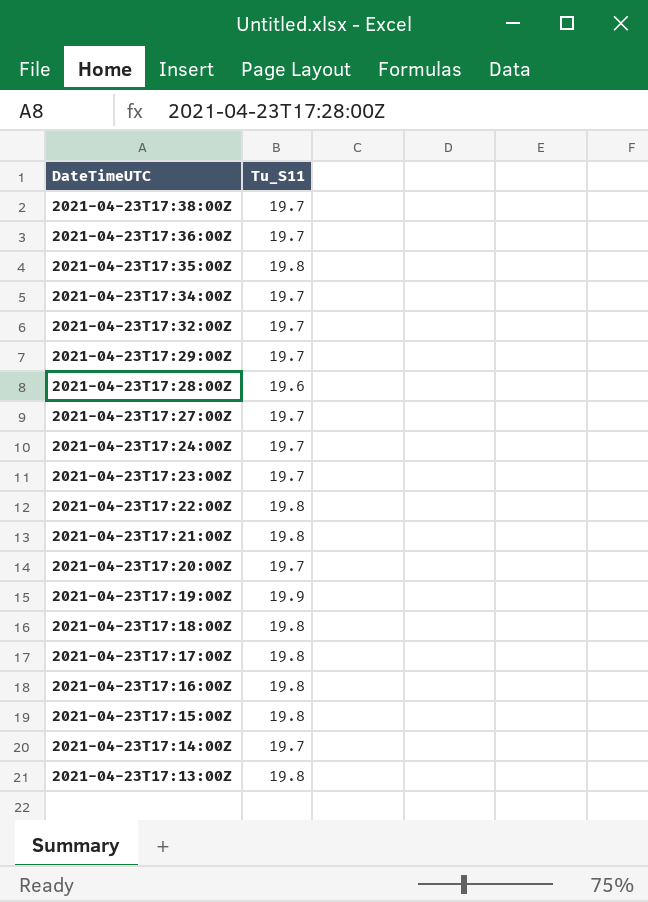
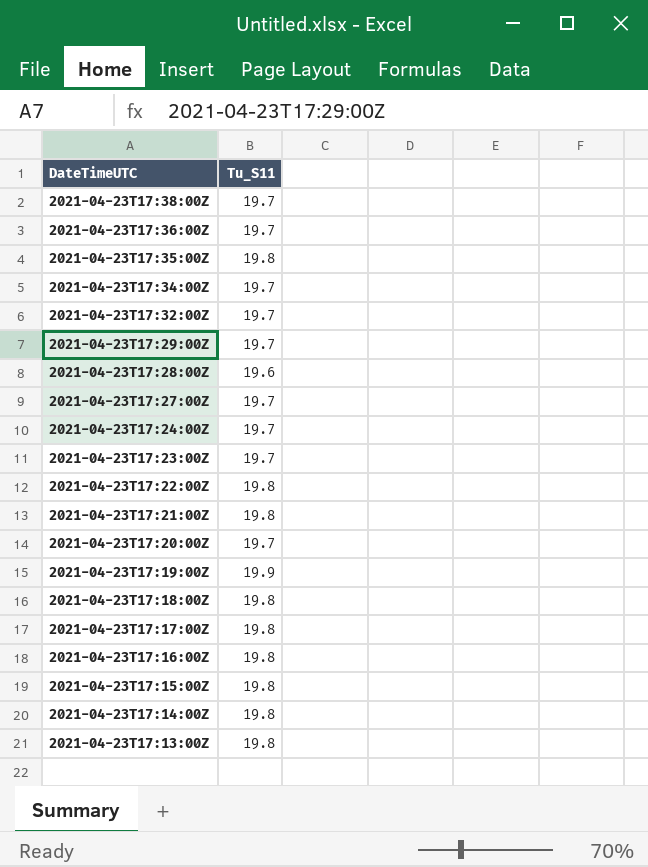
2021-04-23T17:14:00Z | Tu_S11: 19.7 -> 19.8

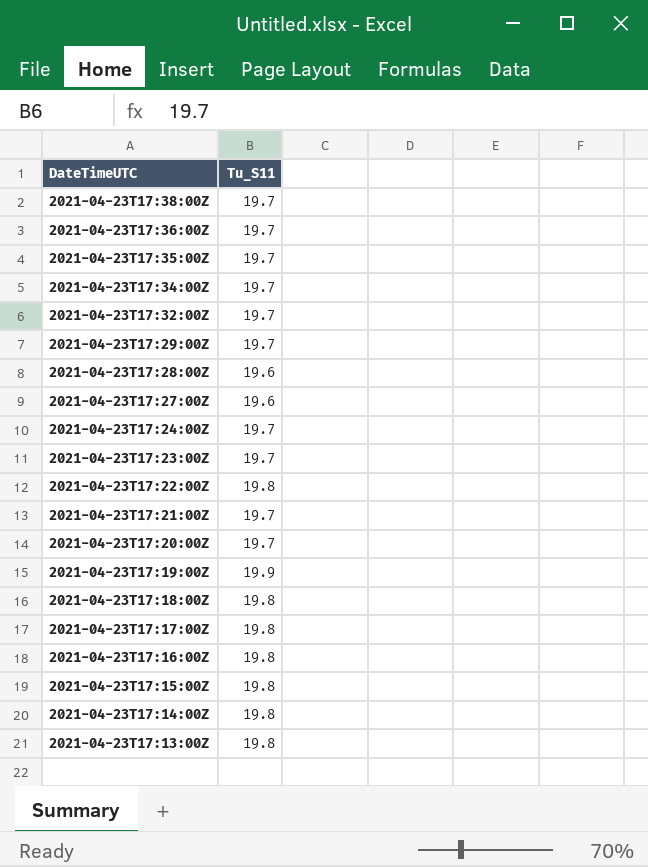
2021-04-23T17:35:00Z | Tu_S11: 19.8 -> 19.7
2021-04-23T17:27:00Z | Tu_S11: 19.7 -> 19.6
2021-04-23T17:21:00Z | Tu_S11: 19.8 -> 19.7

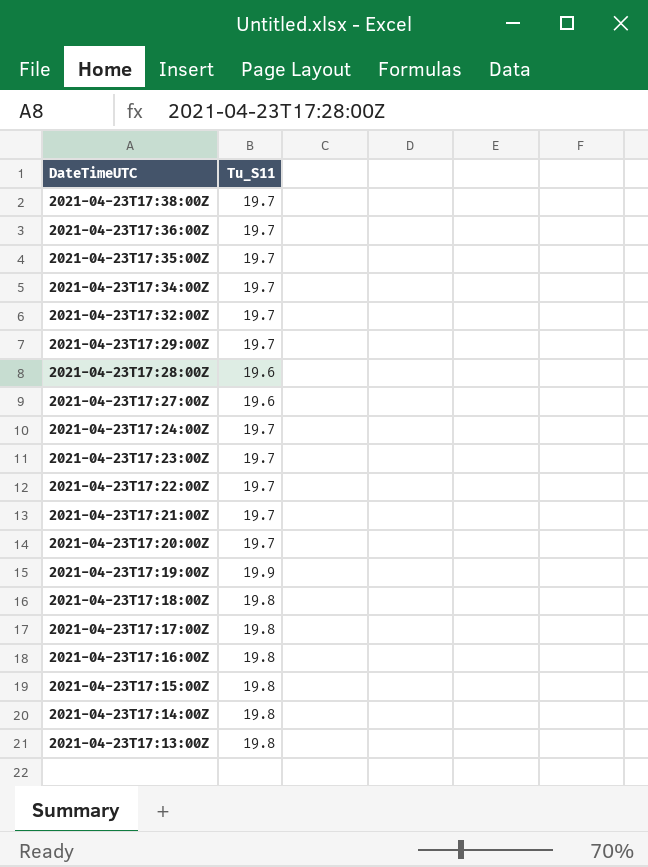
2021-04-23T17:22:00Z | Tu_S11: 19.8 -> 19.7

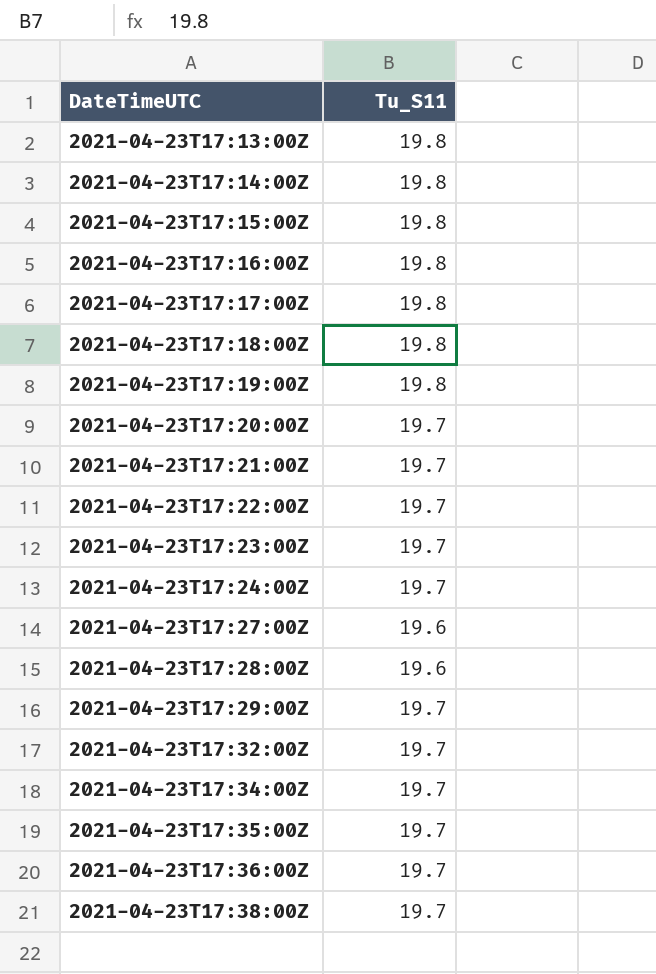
row order: DateTimeUTC descending -> DateTimeUTC ascending
2021-04-23T17:19:00Z | Tu_S11: 19.9 -> 19.8

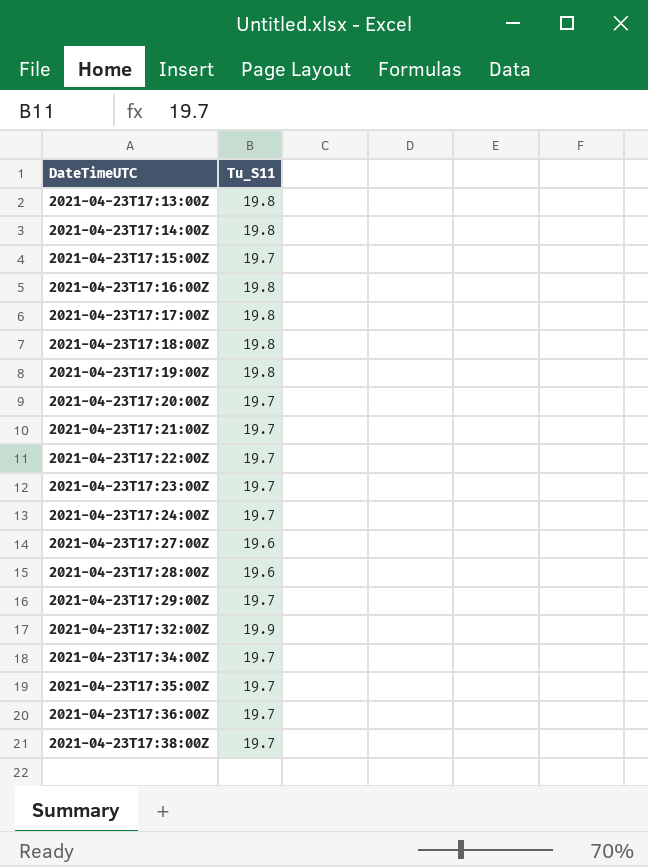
2021-04-23T17:15:00Z | Tu_S11: 19.8 -> 19.7
2021-04-23T17:32:00Z | Tu_S11: 19.7 -> 19.9

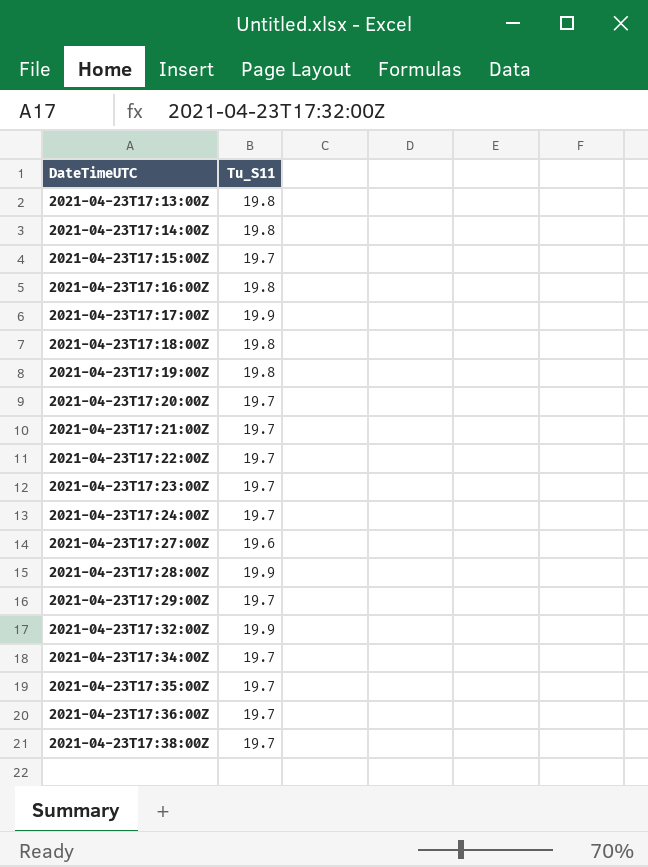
2021-04-23T17:17:00Z | Tu_S11: 19.8 -> 19.9
2021-04-23T17:28:00Z | Tu_S11: 19.6 -> 19.9

